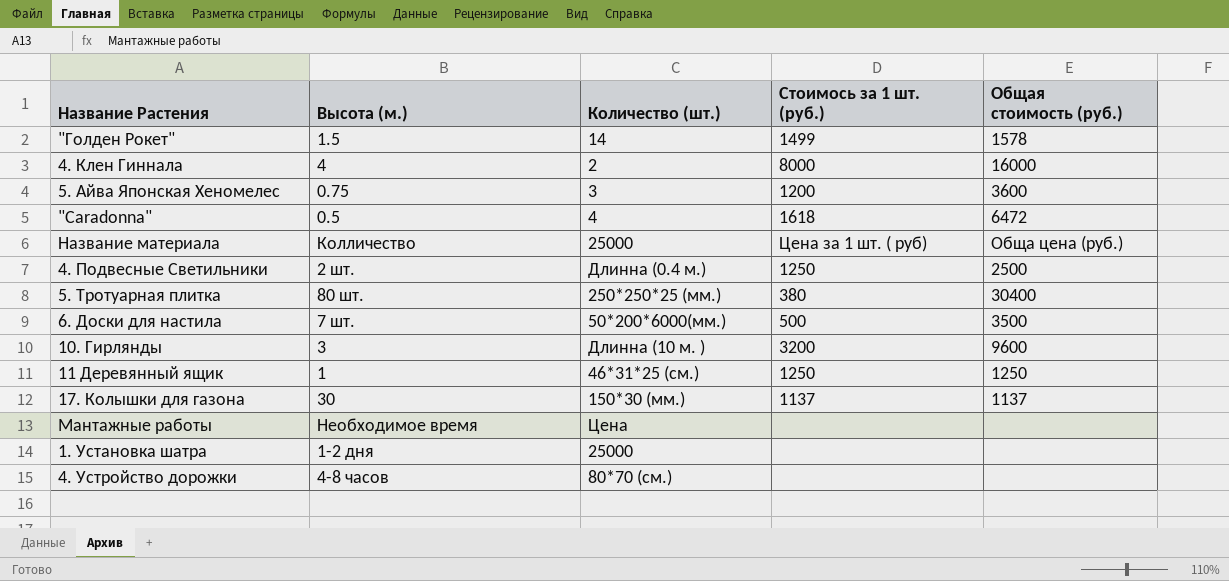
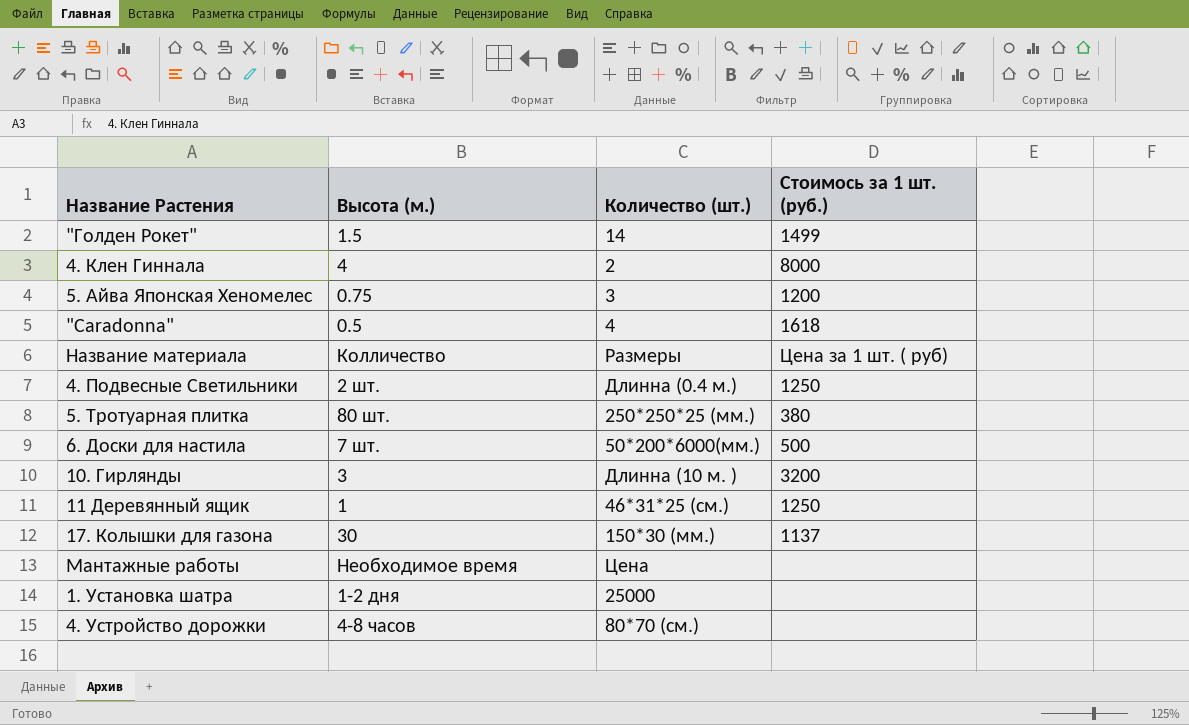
column Общая стоимость (руб.) | position: 5 -> none
Название материала | Количество (шт.): 25000 -> Размеры

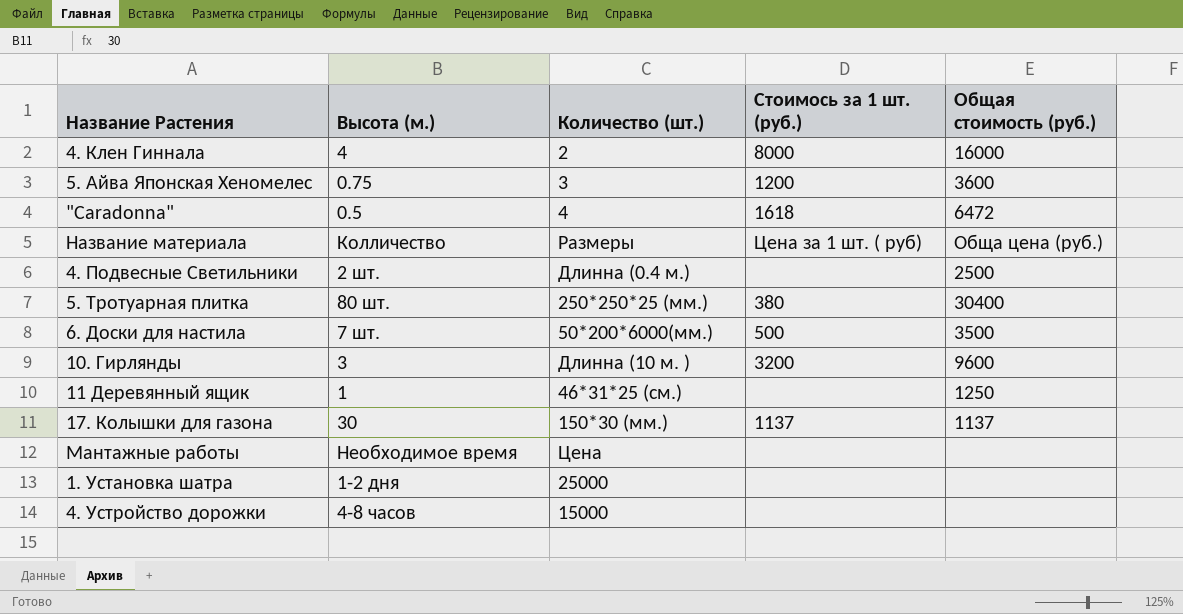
column Общая стоимость (руб.) | position: none -> 5
row "Голден Рокет": 1.5 | 14 | 1499 -> none
4. Подвесные Светильники | Стоимось за 1 шт. (руб.): 1250 -> none
11 Деревянный ящик | Стоимось за 1 шт. (руб.): 1250 -> none
4. Устройство дорожки | Количество (шт.): 80*70 (см.) -> 15000

